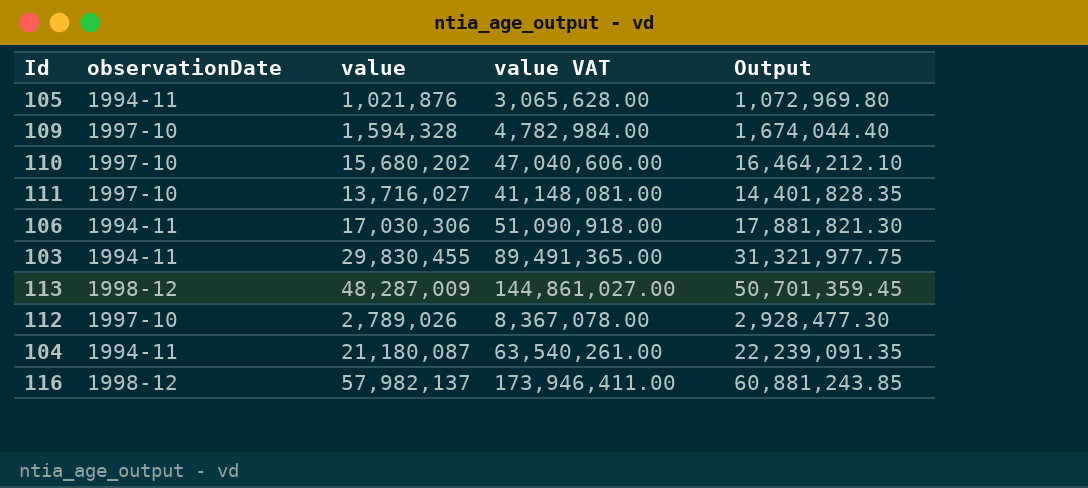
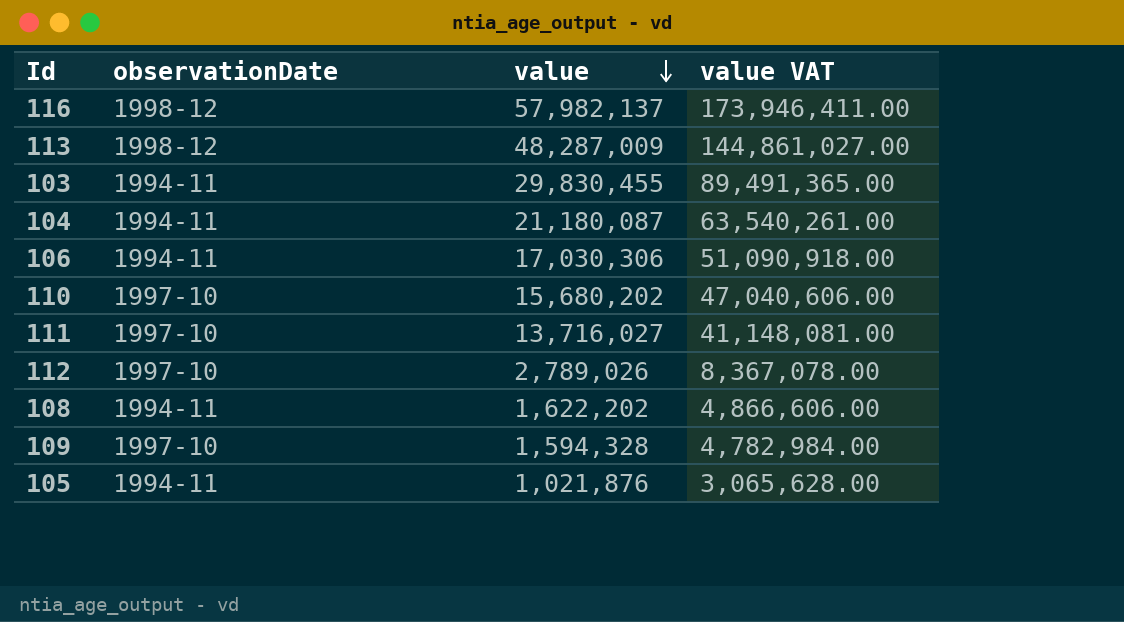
row order: none -> value descending
column Output | formula: [value] * 1.05 -> none
row 108: none -> 1994-11 | 1,622,202 | 4,866,606.00

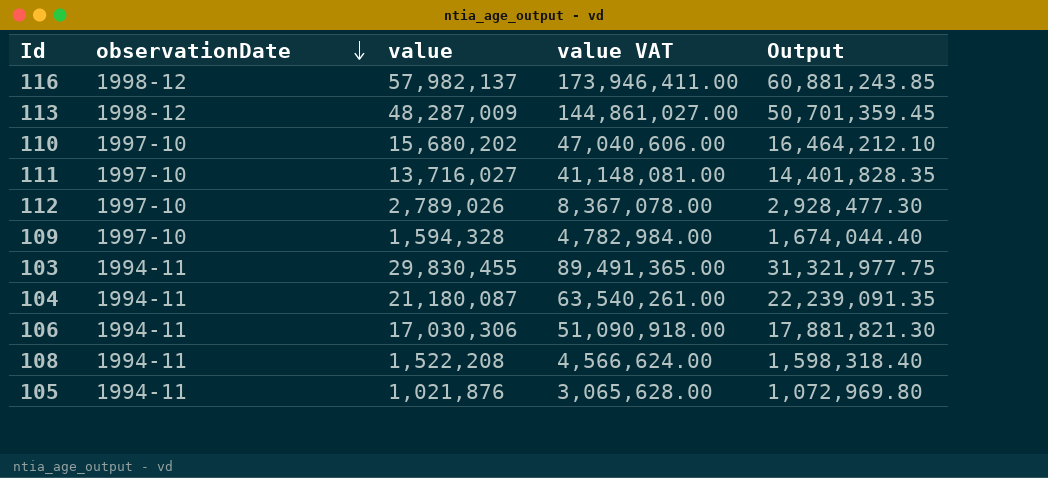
row order: value descending -> observationDate descending
column Output | formula: none -> [value] * 1.05
108 | value: 1,622,202 -> 1,522,208
108 | value VAT: 4,866,606.00 -> 4,566,624.00

